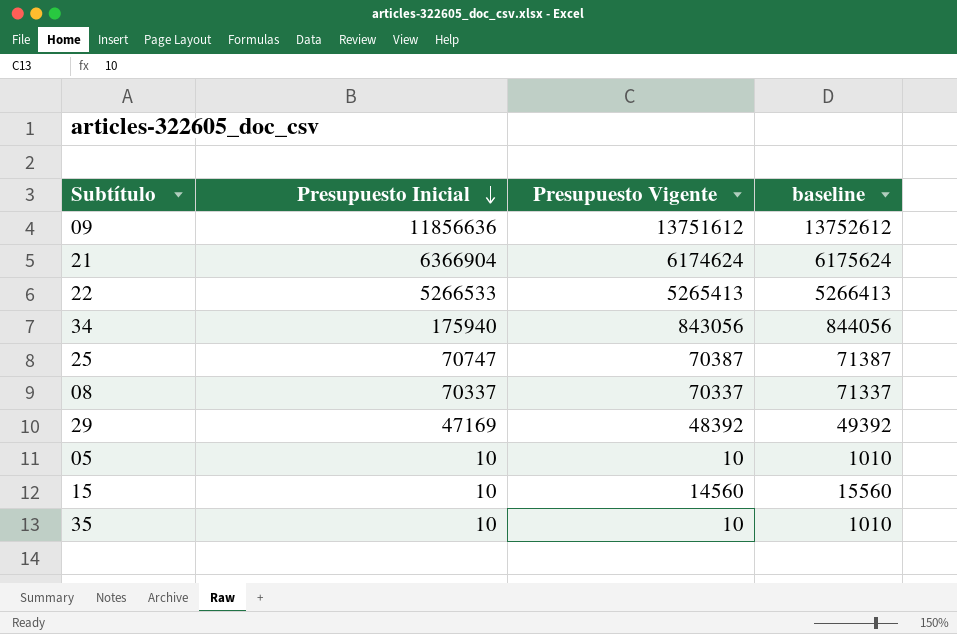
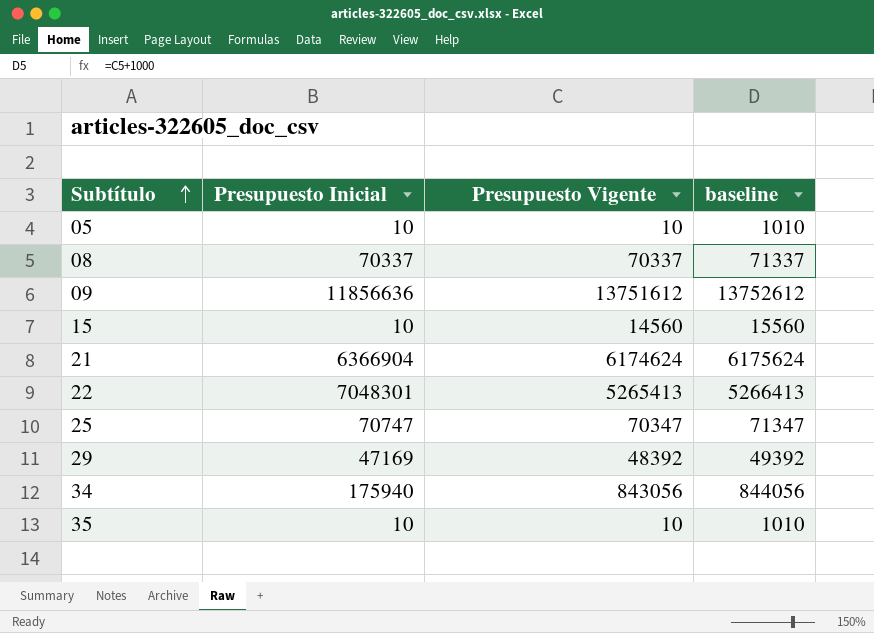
row order: Presupuesto Inicial descending -> Subtítulo ascending
22 | Presupuesto Inicial: 5266533 -> 7048301
25 | Presupuesto Vigente: 70387 -> 70347
25 | baseline: 71387 -> 71347

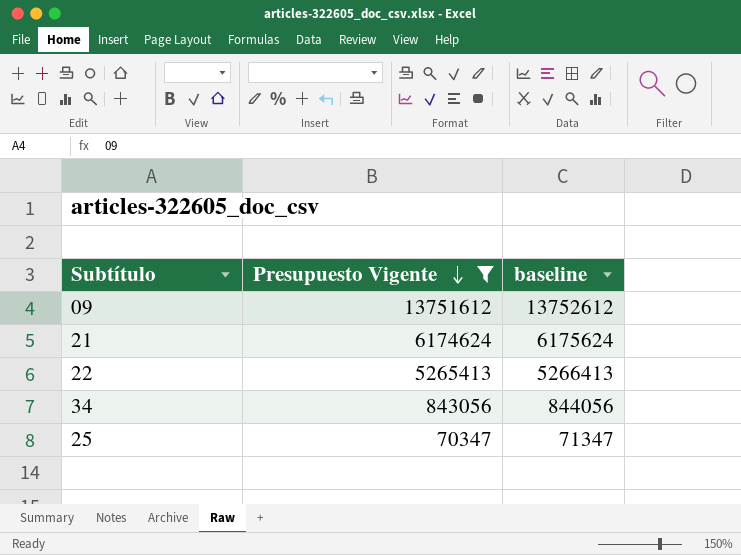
filter: none -> Presupuesto Vigente >= 70347
row order: Subtítulo ascending -> Presupuesto Vigente descending
column Presupuesto Inicial | position: 2 -> none

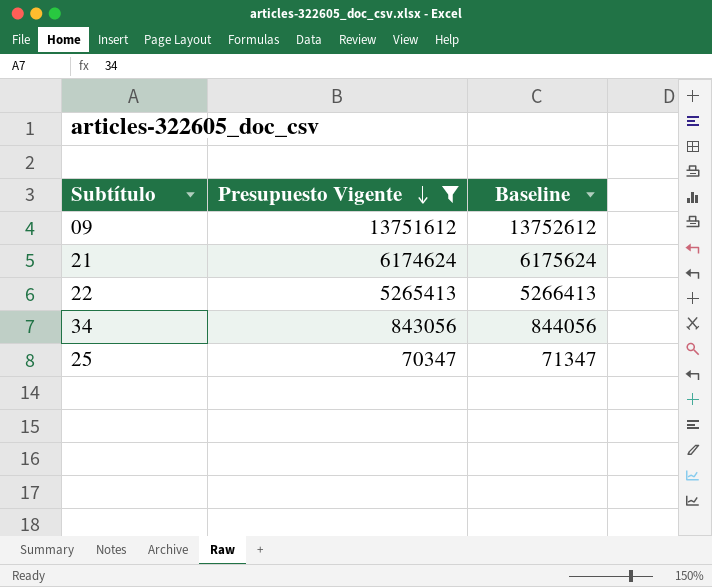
column name: baseline -> Baseline

